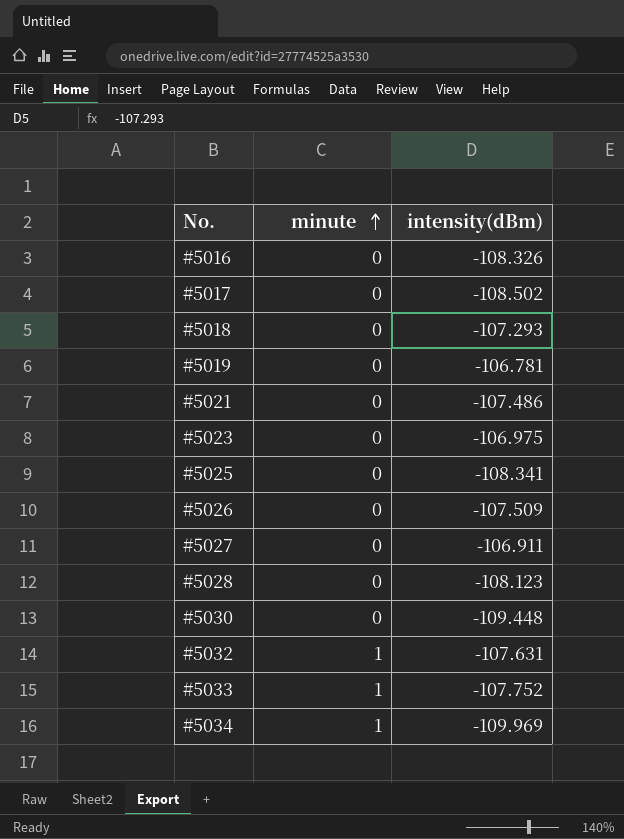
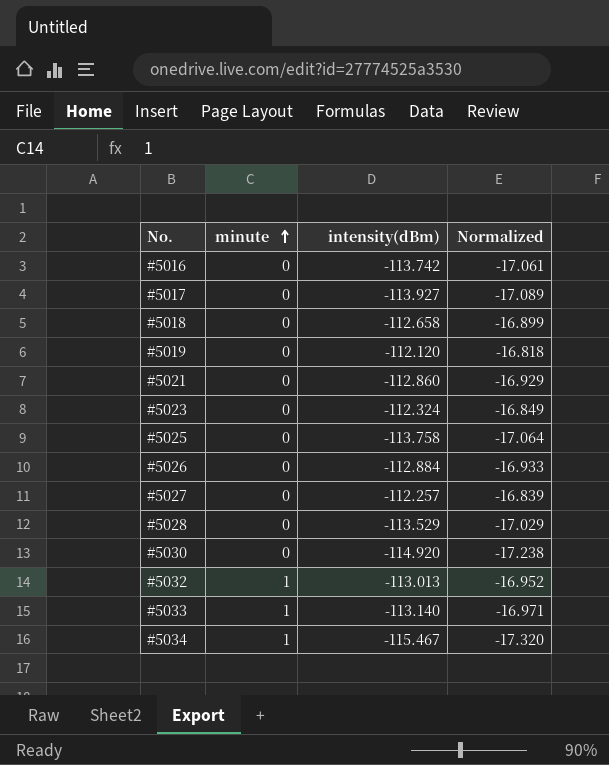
column Normalized | formula: none -> [intensity(dBm)] * 0.15
#5016 | intensity(dBm): -108.326 -> -113.742
#5017 | intensity(dBm): -108.502 -> -113.927
#5018 | intensity(dBm): -107.293 -> -112.658
#5019 | intensity(dBm): -106.781 -> -112.120
#5021 | intensity(dBm): -107.486 -> -112.860
#5023 | intensity(dBm): -106.975 -> -112.324
#5025 | intensity(dBm): -108.341 -> -113.758
#5026 | intensity(dBm): -107.509 -> -112.884
#5027 | intensity(dBm): -106.911 -> -112.257
#5028 | intensity(dBm): -108.123 -> -113.529
#5030 | intensity(dBm): -109.448 -> -114.920
#5032 | intensity(dBm): -107.631 -> -113.013
#5033 | intensity(dBm): -107.752 -> -113.140
#5034 | intensity(dBm): -109.969 -> -115.467

